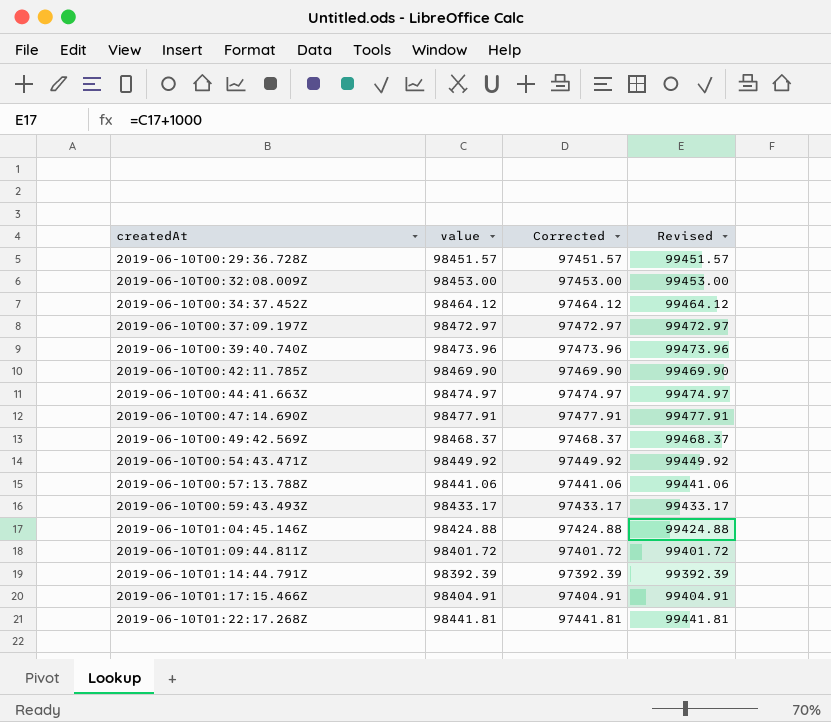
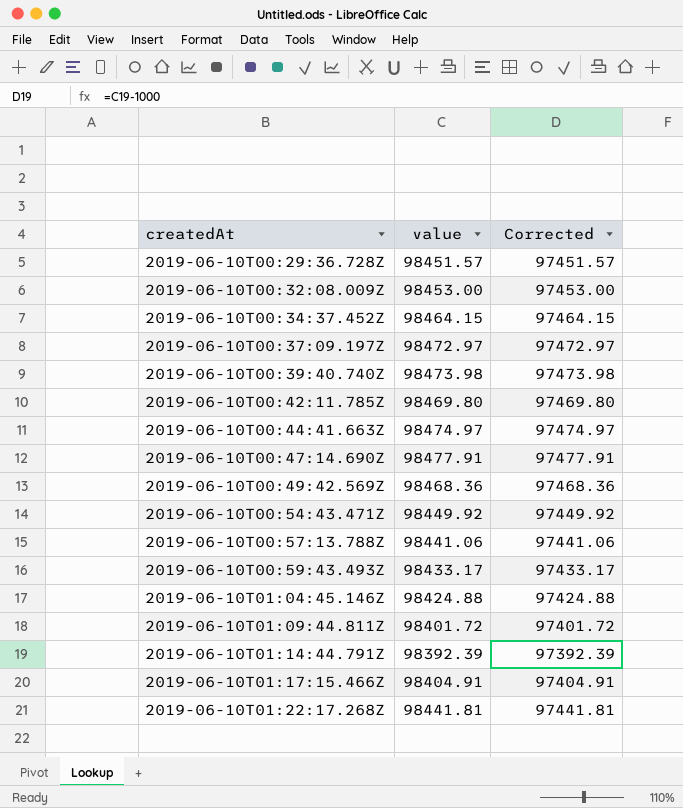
column Revised | formula: [value] + 1000 -> none
2019-06-10T00:34:37.452Z | value: 98464.12 -> 98464.15
2019-06-10T00:34:37.452Z | Corrected: 97464.12 -> 97464.15
2019-06-10T00:39:40.740Z | value: 98473.96 -> 98473.98
2019-06-10T00:39:40.740Z | Corrected: 97473.96 -> 97473.98
2019-06-10T00:42:11.785Z | value: 98469.90 -> 98469.80
2019-06-10T00:42:11.785Z | Corrected: 97469.90 -> 97469.80
2019-06-10T00:49:42.569Z | value: 98468.37 -> 98468.36
2019-06-10T00:49:42.569Z | Corrected: 97468.37 -> 97468.36

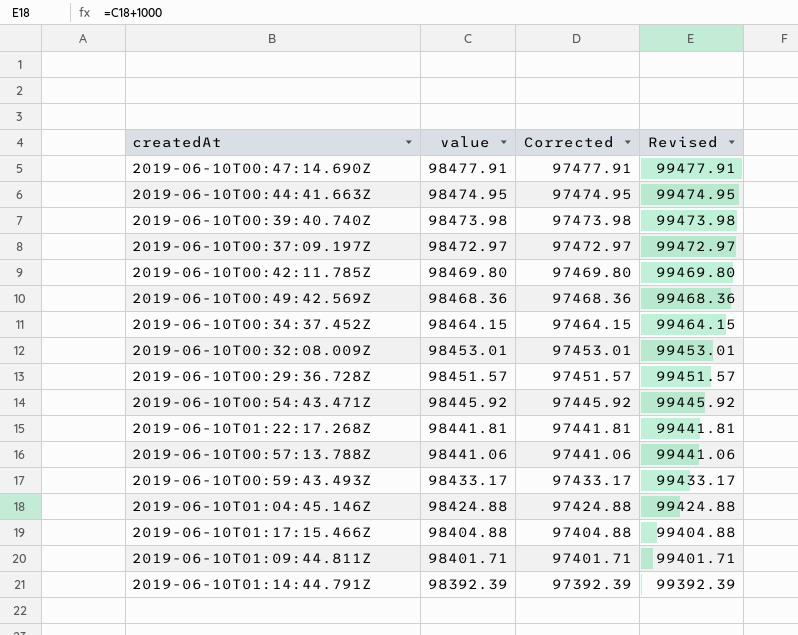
row order: createdAt ascending -> value descending
column Revised | formula: none -> [value] + 1000
2019-06-10T00:44:41.663Z | value: 98474.97 -> 98474.95
2019-06-10T00:44:41.663Z | Corrected: 97474.97 -> 97474.95
2019-06-10T00:32:08.009Z | value: 98453.00 -> 98453.01
2019-06-10T00:32:08.009Z | Corrected: 97453.00 -> 97453.01
2019-06-10T00:54:43.471Z | value: 98449.92 -> 98445.92
2019-06-10T00:54:43.471Z | Corrected: 97449.92 -> 97445.92
2019-06-10T01:17:15.466Z | value: 98404.91 -> 98404.88
2019-06-10T01:17:15.466Z | Corrected: 97404.91 -> 97404.88
2019-06-10T01:09:44.811Z | value: 98401.72 -> 98401.71
2019-06-10T01:09:44.811Z | Corrected: 97401.72 -> 97401.71

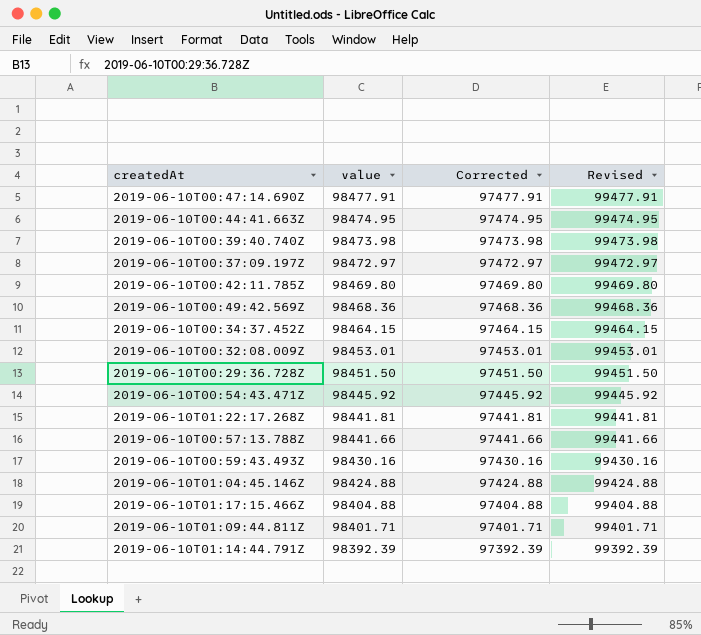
2019-06-10T00:29:36.728Z | value: 98451.57 -> 98451.50
2019-06-10T00:29:36.728Z | Corrected: 97451.57 -> 97451.50
2019-06-10T00:29:36.728Z | Revised: 99451.57 -> 99451.50
2019-06-10T00:57:13.788Z | value: 98441.06 -> 98441.66
2019-06-10T00:57:13.788Z | Corrected: 97441.06 -> 97441.66
2019-06-10T00:57:13.788Z | Revised: 99441.06 -> 99441.66
2019-06-10T00:59:43.493Z | value: 98433.17 -> 98430.16
2019-06-10T00:59:43.493Z | Corrected: 97433.17 -> 97430.16
2019-06-10T00:59:43.493Z | Revised: 99433.17 -> 99430.16

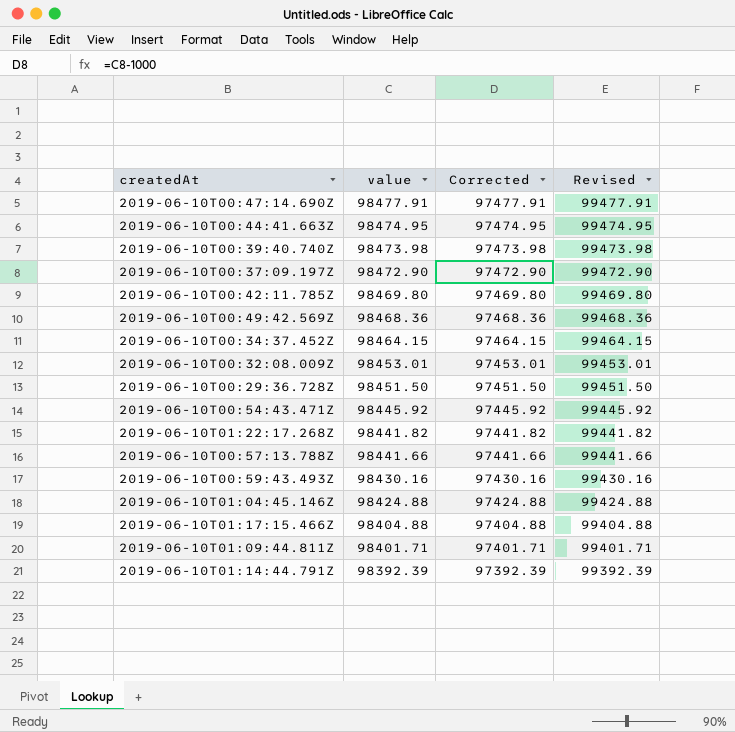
2019-06-10T00:37:09.197Z | value: 98472.97 -> 98472.90
2019-06-10T00:37:09.197Z | Corrected: 97472.97 -> 97472.90
2019-06-10T00:37:09.197Z | Revised: 99472.97 -> 99472.90
2019-06-10T01:22:17.268Z | value: 98441.81 -> 98441.82
2019-06-10T01:22:17.268Z | Corrected: 97441.81 -> 97441.82
2019-06-10T01:22:17.268Z | Revised: 99441.81 -> 99441.82

